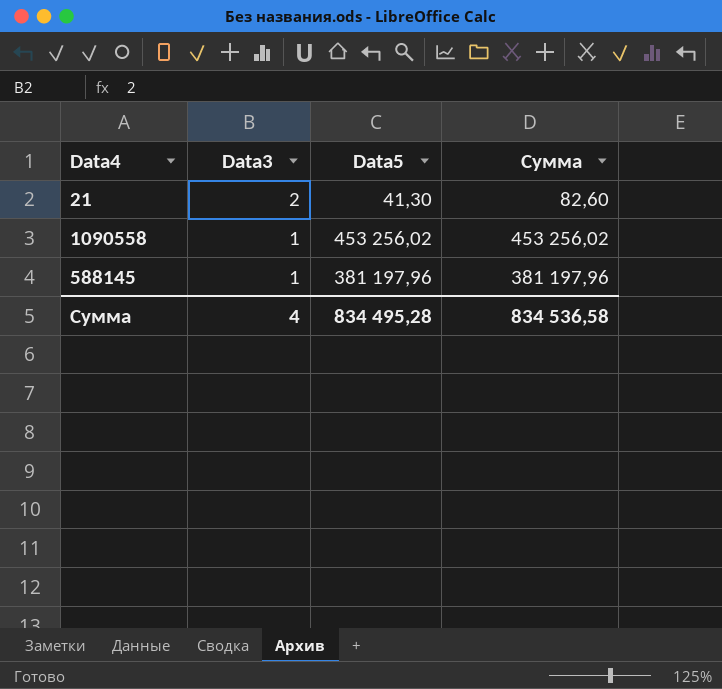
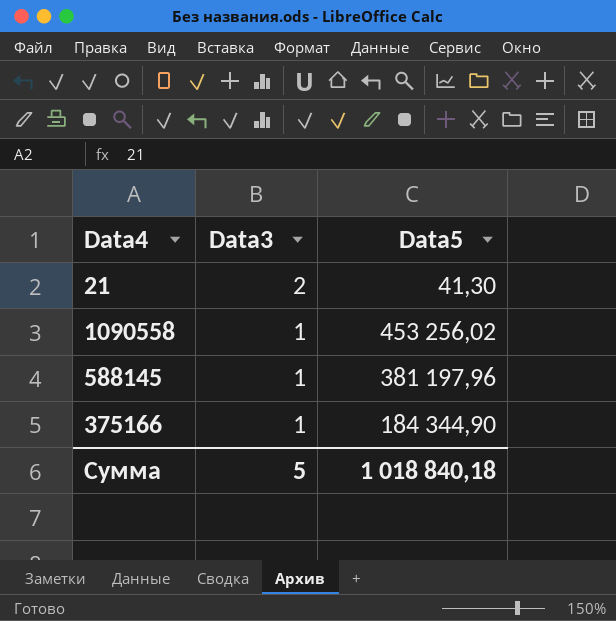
column Сумма | formula: [Data3] * [Data5] -> none
row 375166: none -> 1 | 184 344,90
Сумма | Data3: 4 -> 5
Сумма | Data5: 834 495,28 -> 1 018 840,18

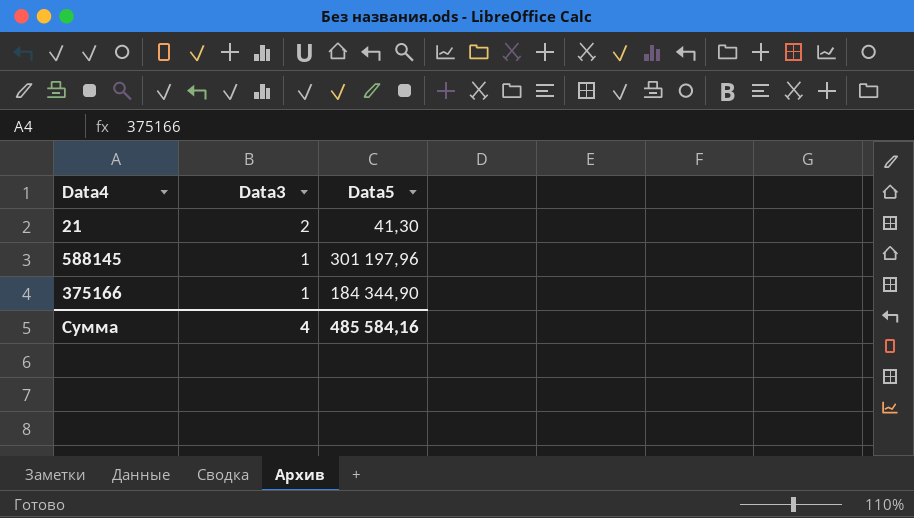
row 1090558: 1 | 453 256,02 -> none
588145 | Data5: 381 197,96 -> 301 197,96
Сумма | Data3: 5 -> 4
Сумма | Data5: 1 018 840,18 -> 485 584,16

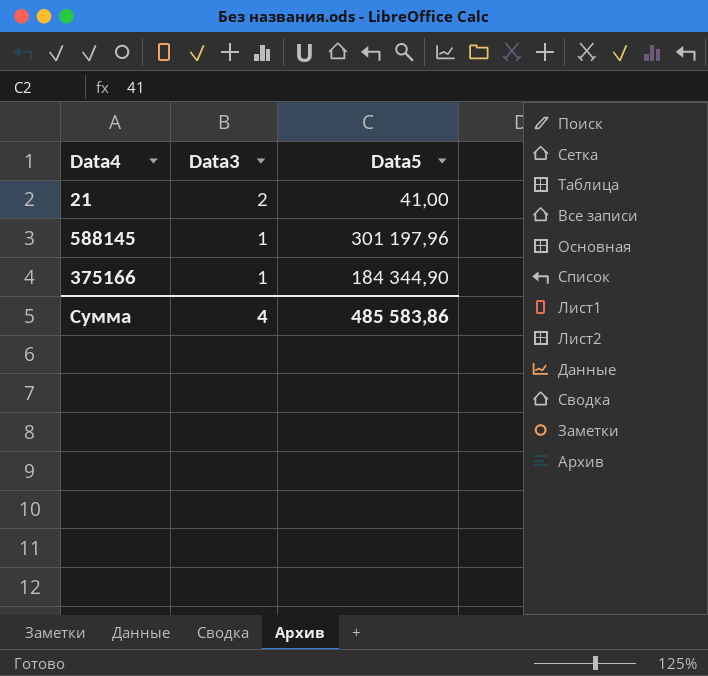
21 | Data5: 41,30 -> 41,00
Сумма | Data5: 485 584,16 -> 485 583,86

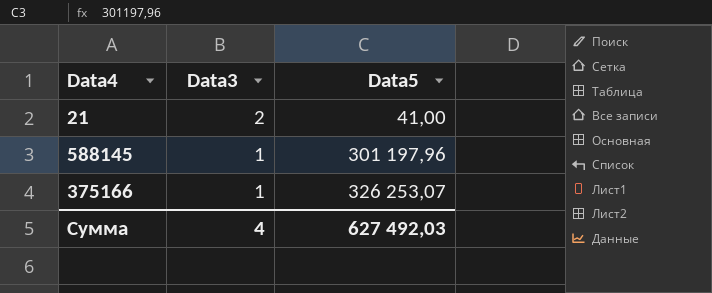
375166 | Data5: 184 344,90 -> 326 253,07
Сумма | Data5: 485 583,86 -> 627 492,03

